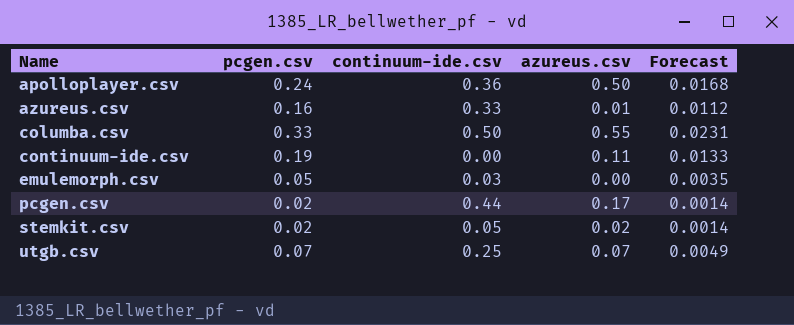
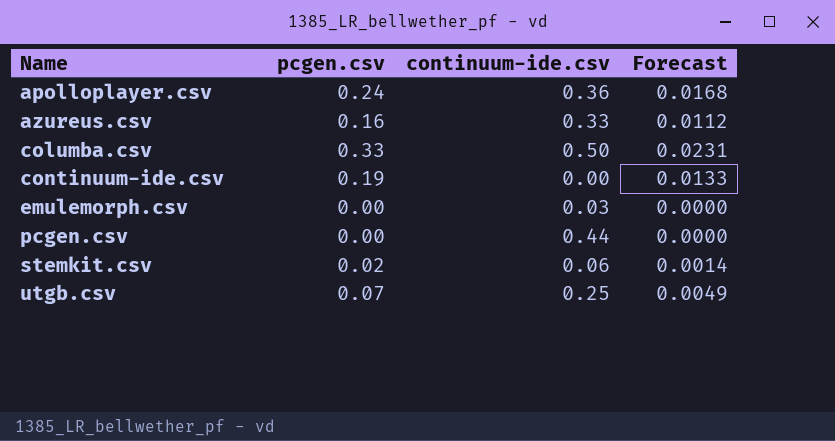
column azureus.csv | position: 4 -> none
emulemorph.csv | pcgen.csv: 0.05 -> 0.00
emulemorph.csv | Forecast: 0.0035 -> 0.0000
pcgen.csv | pcgen.csv: 0.02 -> 0.00
pcgen.csv | Forecast: 0.0014 -> 0.0000
stemkit.csv | continuum-ide.csv: 0.05 -> 0.06

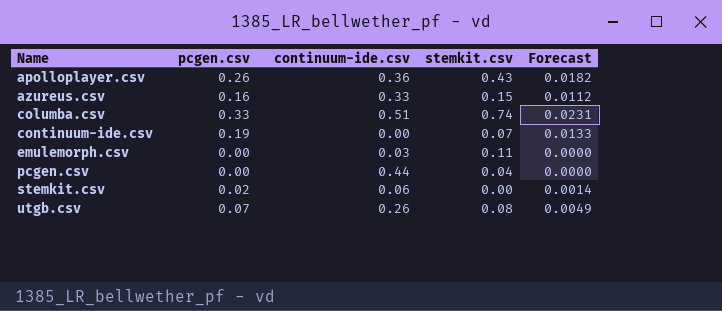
column stemkit.csv | position: none -> 4
apolloplayer.csv | pcgen.csv: 0.24 -> 0.26
apolloplayer.csv | Forecast: 0.0168 -> 0.0182
columba.csv | continuum-ide.csv: 0.50 -> 0.51
utgb.csv | continuum-ide.csv: 0.25 -> 0.26

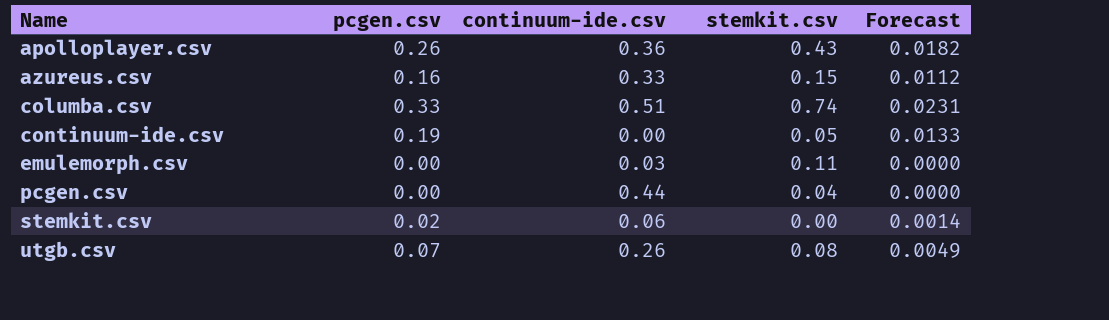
continuum-ide.csv | stemkit.csv: 0.07 -> 0.05

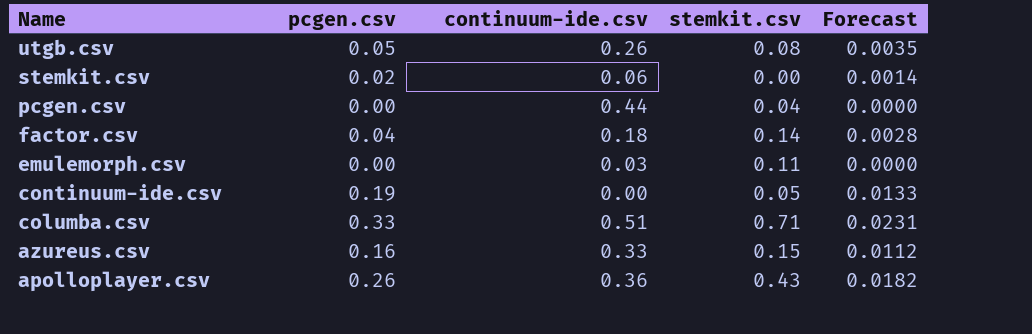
row order: Name ascending -> Name descending
utgb.csv | pcgen.csv: 0.07 -> 0.05
utgb.csv | Forecast: 0.0049 -> 0.0035
row factor.csv: none -> 0.04 | 0.18 | 0.14 | 0.0028
columba.csv | stemkit.csv: 0.74 -> 0.71

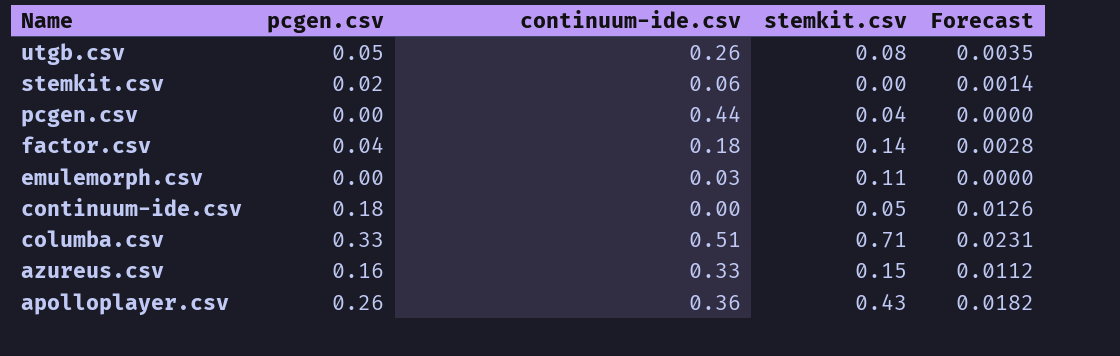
continuum-ide.csv | pcgen.csv: 0.19 -> 0.18
continuum-ide.csv | Forecast: 0.0133 -> 0.0126

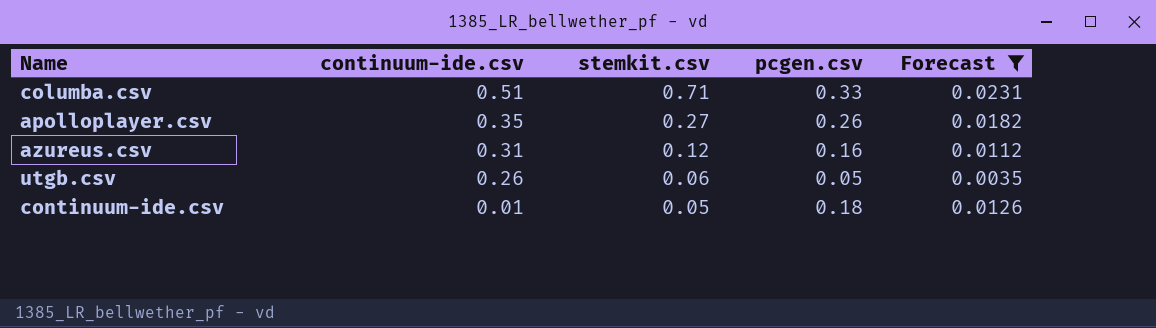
filter: none -> Forecast >= 0.0035
row order: Name descending -> continuum-ide.csv descending
column pcgen.csv | position: 2 -> 4
apolloplayer.csv | continuum-ide.csv: 0.36 -> 0.35
apolloplayer.csv | stemkit.csv: 0.43 -> 0.27
azureus.csv | continuum-ide.csv: 0.33 -> 0.31
azureus.csv | stemkit.csv: 0.15 -> 0.12
utgb.csv | stemkit.csv: 0.08 -> 0.06
continuum-ide.csv | continuum-ide.csv: 0.00 -> 0.01

